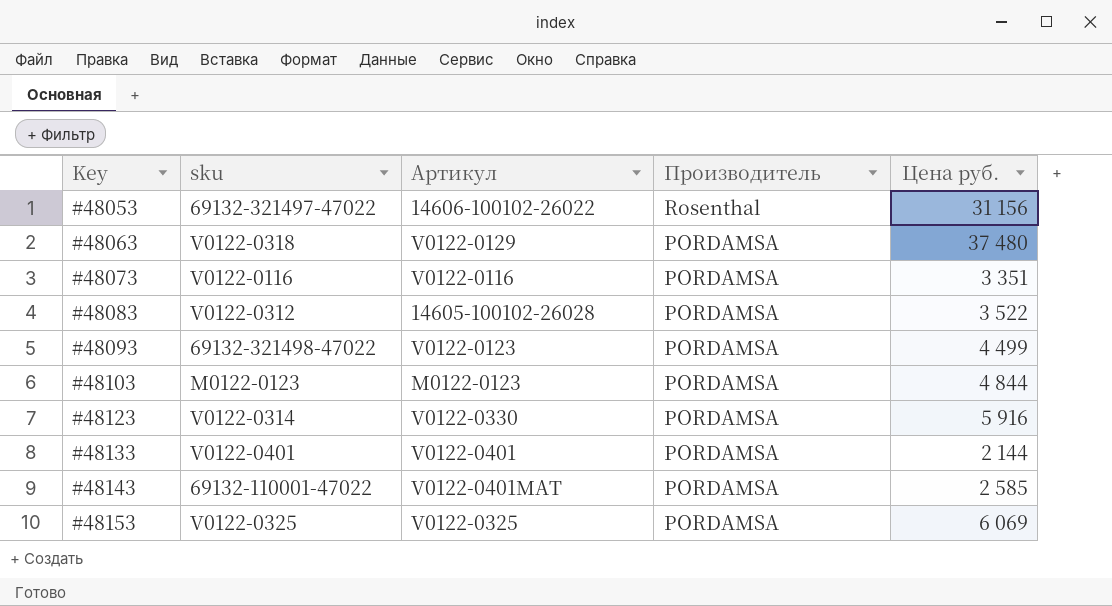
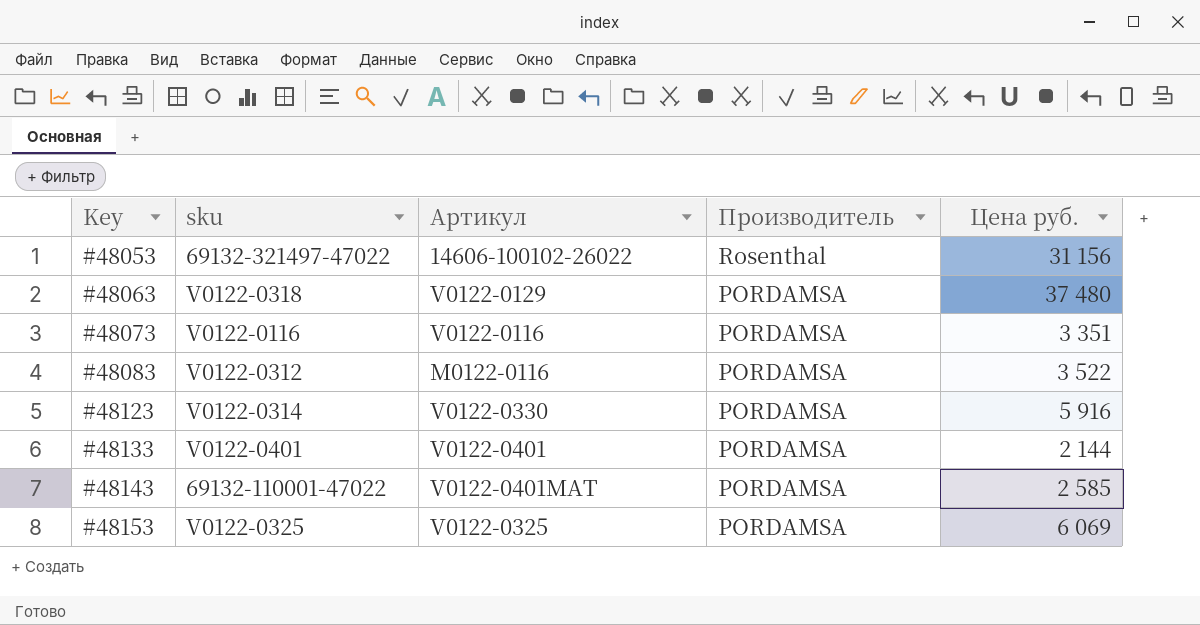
row #48093: 69132-321498-47022 | V0122-0123 | PORDAMSA | 4 499 -> none
row #48103: M0122-0123 | M0122-0123 | PORDAMSA | 4 844 -> none
#48083 | Артикул: 14605-100102-26028 -> M0122-0116

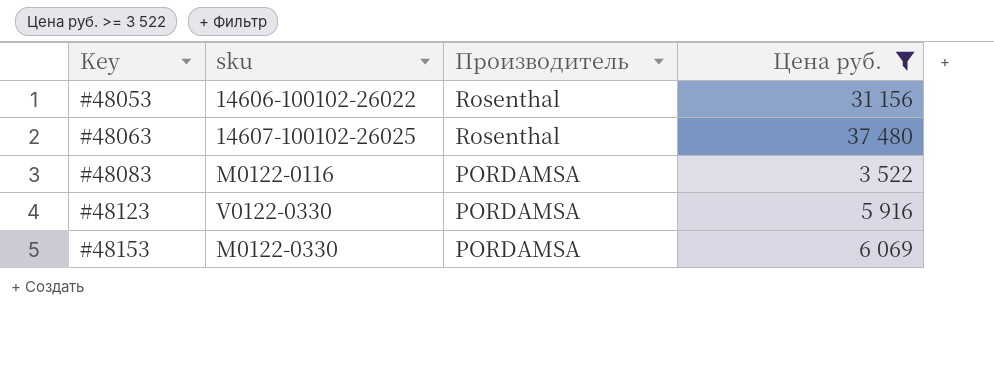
filter: none -> Цена руб. >= 3 522
column Артикул | position: 3 -> none
#48053 | sku: 69132-321497-47022 -> 14606-100102-26022
#48063 | sku: V0122-0318 -> 14607-100102-26025
#48063 | Производитель: PORDAMSA -> Rosenthal
#48083 | sku: V0122-0312 -> M0122-0116
#48123 | sku: V0122-0314 -> V0122-0330
#48153 | sku: V0122-0325 -> M0122-0330

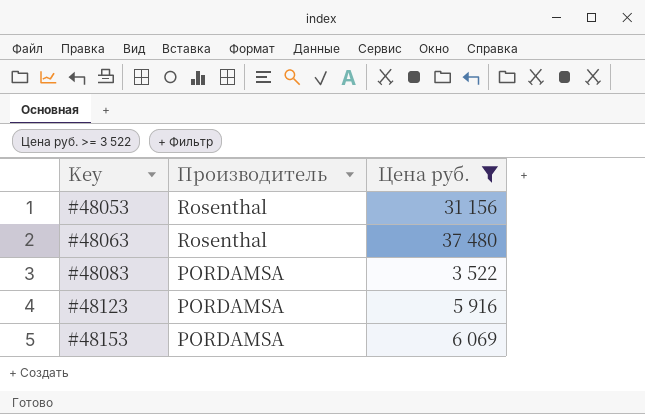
column sku | position: 2 -> none

